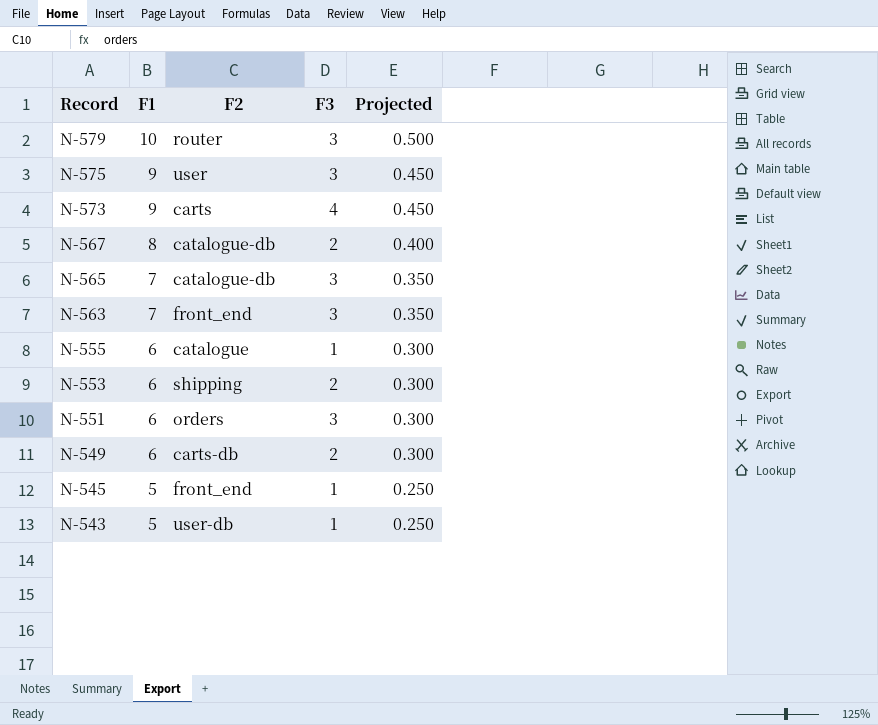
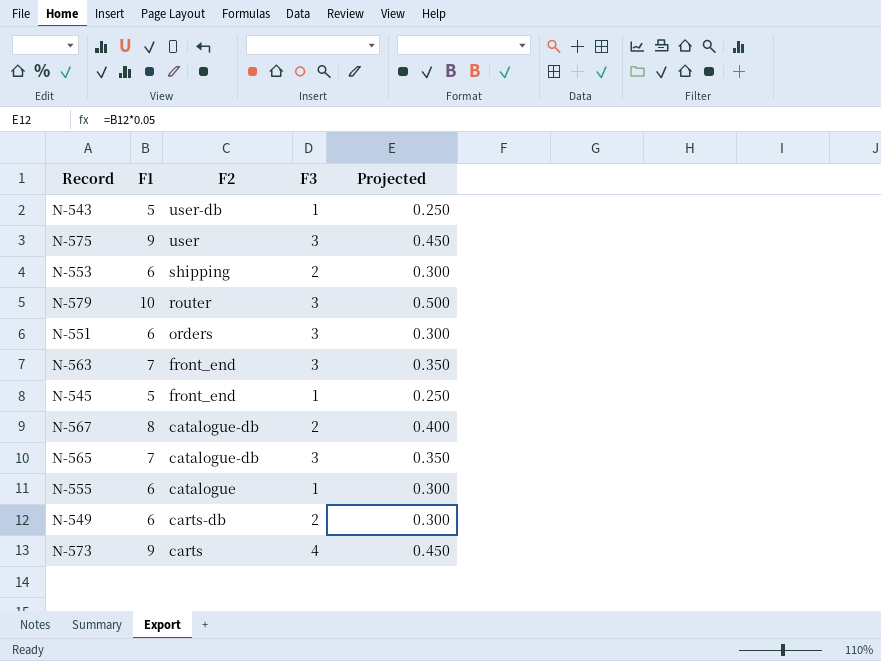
row order: Record descending -> F2 descending

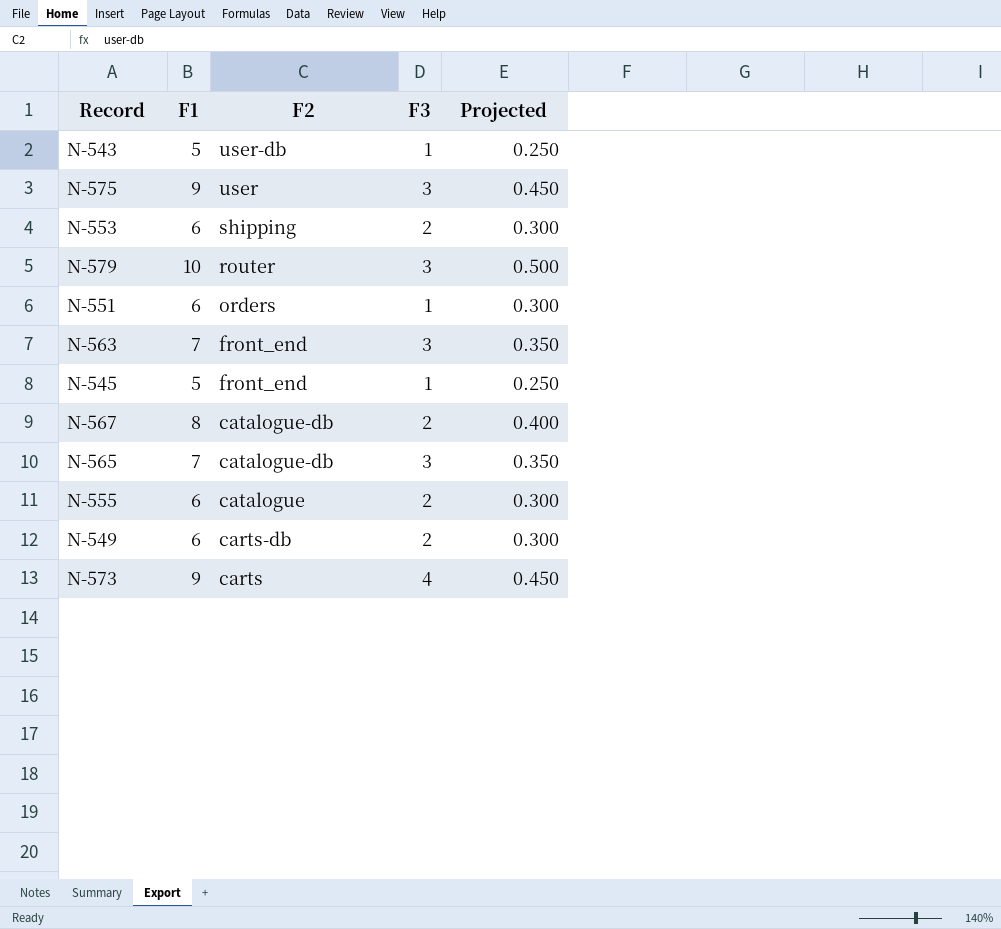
N-551 | F3: 3 -> 1
N-555 | F3: 1 -> 2

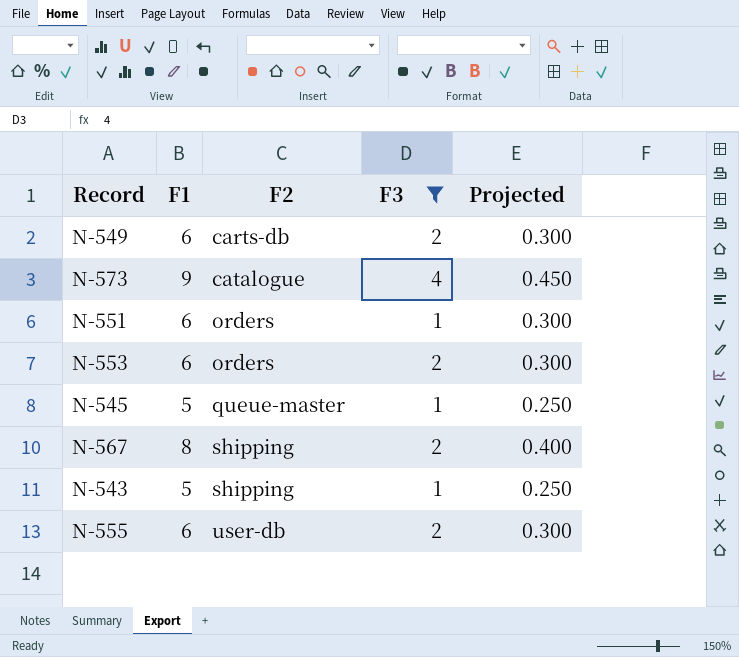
filter: none -> F3 != 3
row order: F2 descending -> F2 ascending
N-573 | F2: carts -> catalogue
N-553 | F2: shipping -> orders
N-545 | F2: front_end -> queue-master
N-567 | F2: catalogue-db -> shipping
N-543 | F2: user-db -> shipping
N-555 | F2: catalogue -> user-db

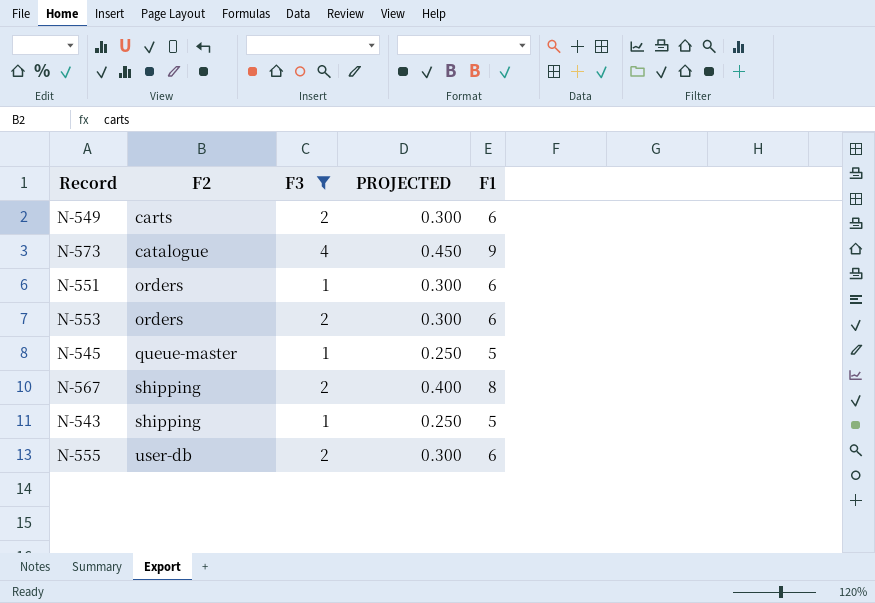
column name: Projected -> PROJECTED
column F1 | position: 2 -> 5
N-549 | F2: carts-db -> carts

